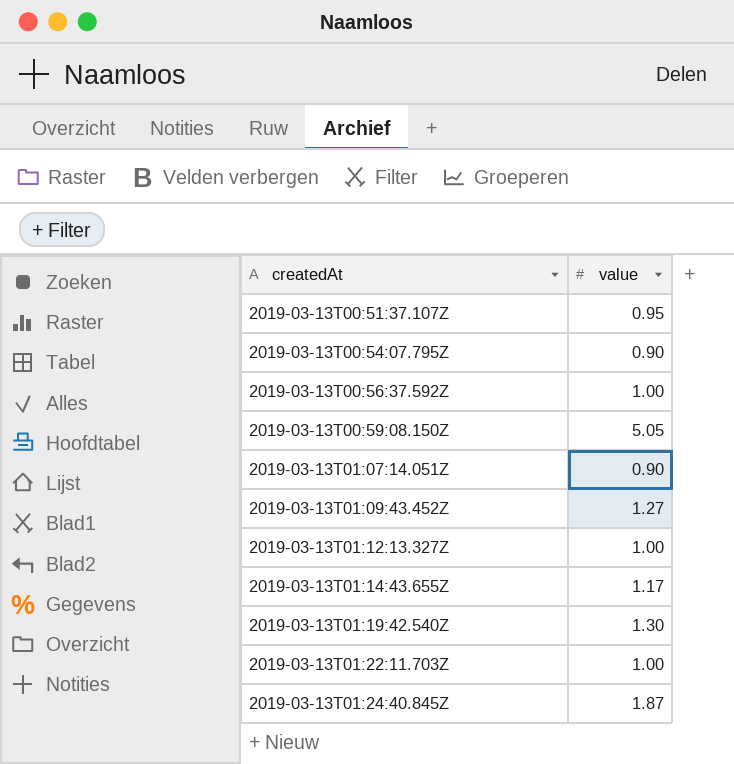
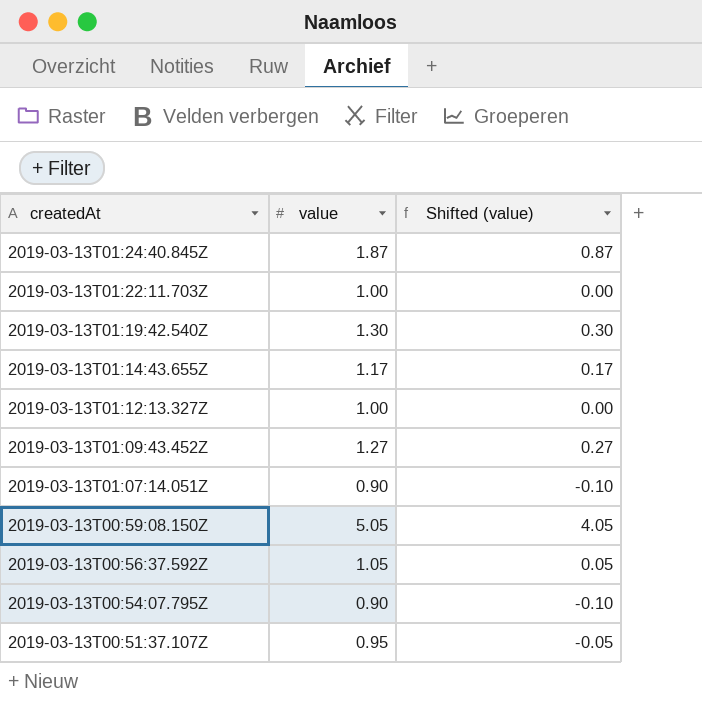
row order: createdAt ascending -> createdAt descending
column Shifted (value) | formula: none -> [value] - 1
2019-03-13T00:56:37.592Z | value: 1.00 -> 1.05

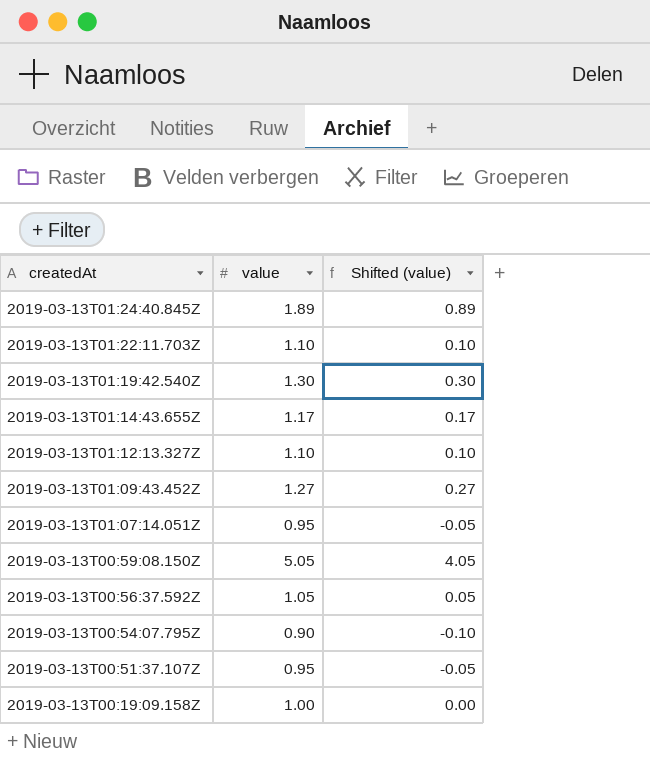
2019-03-13T01:24:40.845Z | value: 1.87 -> 1.89
2019-03-13T01:24:40.845Z | Shifted (value): 0.87 -> 0.89
2019-03-13T01:22:11.703Z | value: 1.00 -> 1.10
2019-03-13T01:22:11.703Z | Shifted (value): 0.00 -> 0.10
2019-03-13T01:12:13.327Z | value: 1.00 -> 1.10
2019-03-13T01:12:13.327Z | Shifted (value): 0.00 -> 0.10
2019-03-13T01:07:14.051Z | value: 0.90 -> 0.95
2019-03-13T01:07:14.051Z | Shifted (value): -0.10 -> -0.05
row 2019-03-13T00:19:09.158Z: none -> 1.00 | 0.00

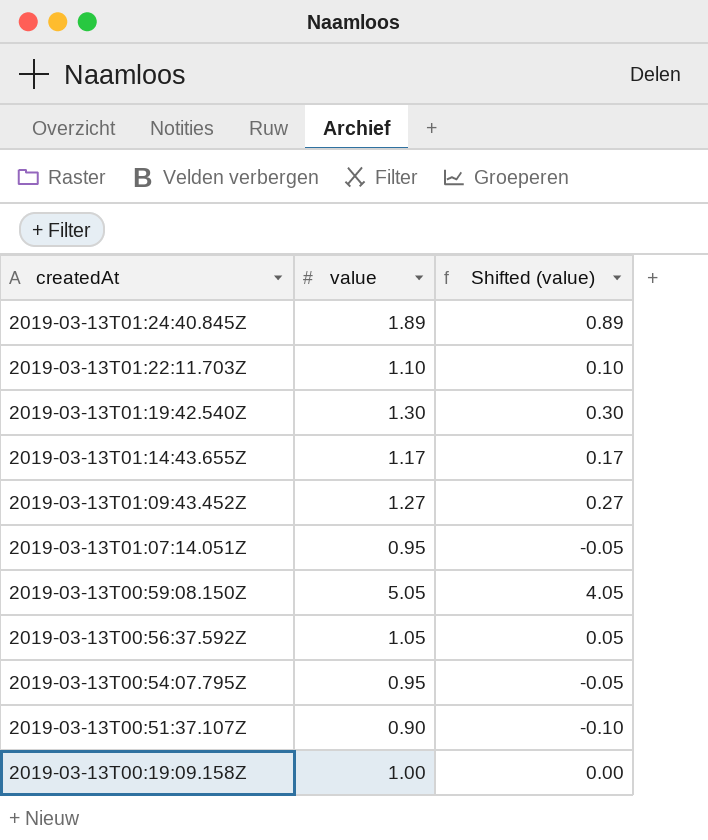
row 2019-03-13T01:12:13.327Z: 1.10 | 0.10 -> none
2019-03-13T00:54:07.795Z | value: 0.90 -> 0.95
2019-03-13T00:54:07.795Z | Shifted (value): -0.10 -> -0.05
2019-03-13T00:51:37.107Z | value: 0.95 -> 0.90
2019-03-13T00:51:37.107Z | Shifted (value): -0.05 -> -0.10

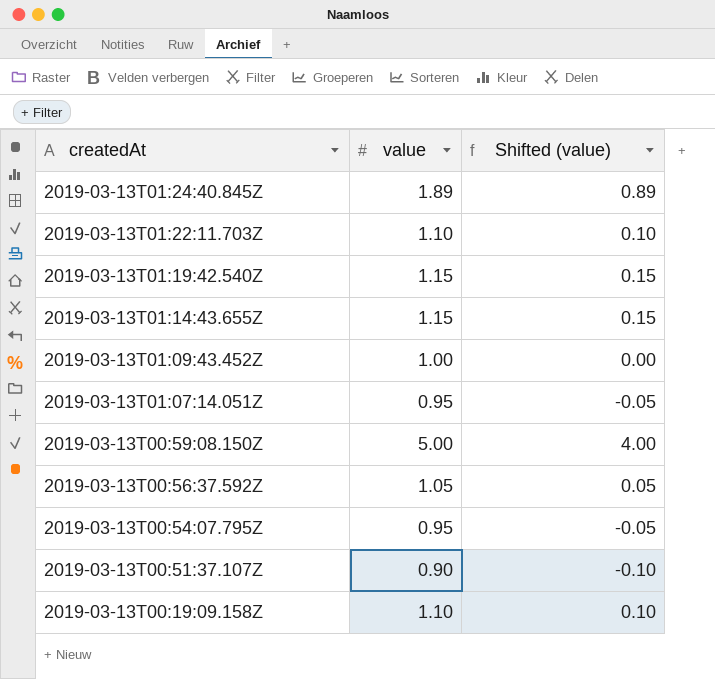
2019-03-13T01:19:42.540Z | value: 1.30 -> 1.15
2019-03-13T01:19:42.540Z | Shifted (value): 0.30 -> 0.15
2019-03-13T01:14:43.655Z | value: 1.17 -> 1.15
2019-03-13T01:14:43.655Z | Shifted (value): 0.17 -> 0.15
2019-03-13T01:09:43.452Z | value: 1.27 -> 1.00
2019-03-13T01:09:43.452Z | Shifted (value): 0.27 -> 0.00
2019-03-13T00:59:08.150Z | value: 5.05 -> 5.00
2019-03-13T00:59:08.150Z | Shifted (value): 4.05 -> 4.00
2019-03-13T00:19:09.158Z | value: 1.00 -> 1.10
2019-03-13T00:19:09.158Z | Shifted (value): 0.00 -> 0.10

